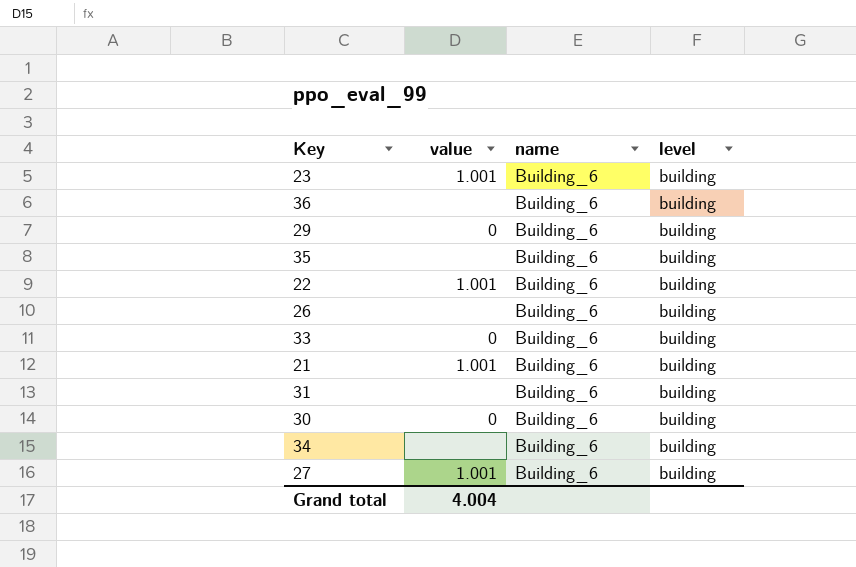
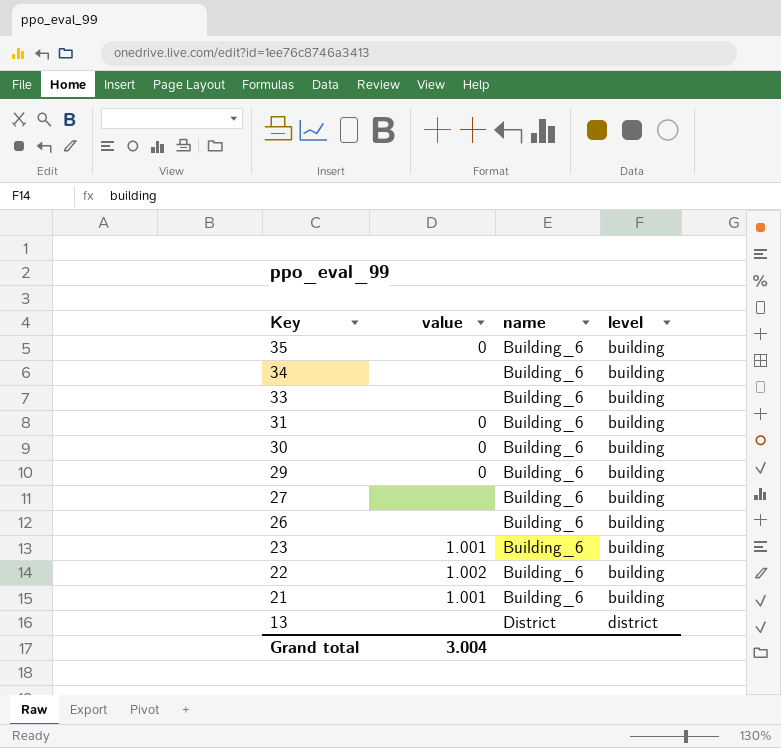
row order: none -> Key descending
row 36: none | Building_6 | building -> none
35 | value: none -> 0
33 | value: 0 -> none
31 | value: none -> 0
27 | value: 1.001 -> none
22 | value: 1.001 -> 1.002
row 13: none -> none | District | district
Grand total | value: 4.004 -> 3.004

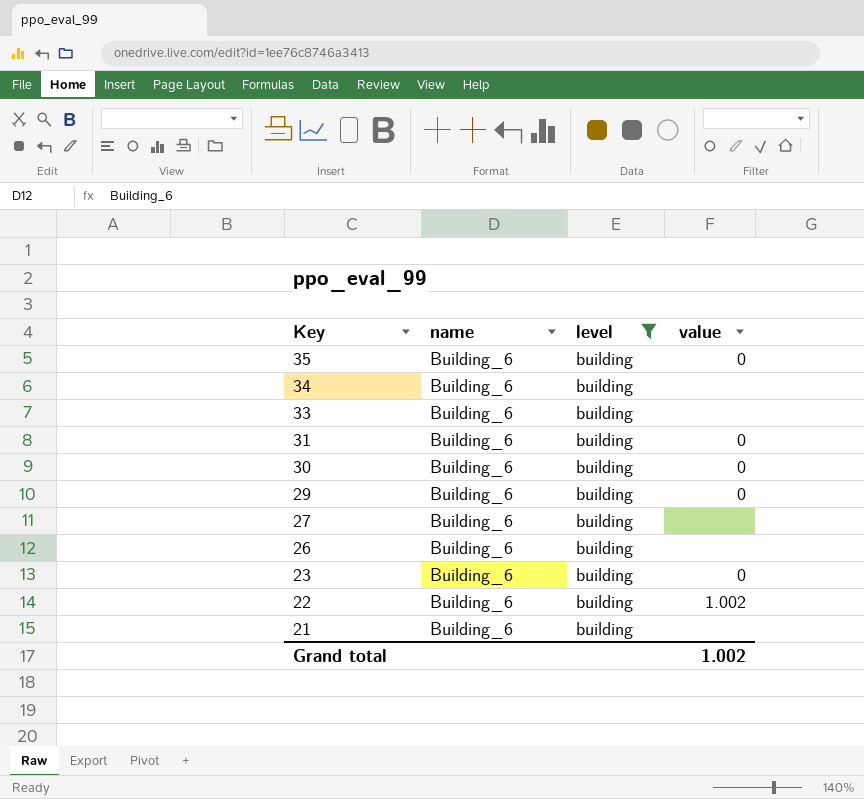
filter: none -> level = building
column value | position: 2 -> 4
23 | value: 1.001 -> 0
21 | value: 1.001 -> none
Grand total | value: 3.004 -> 1.002

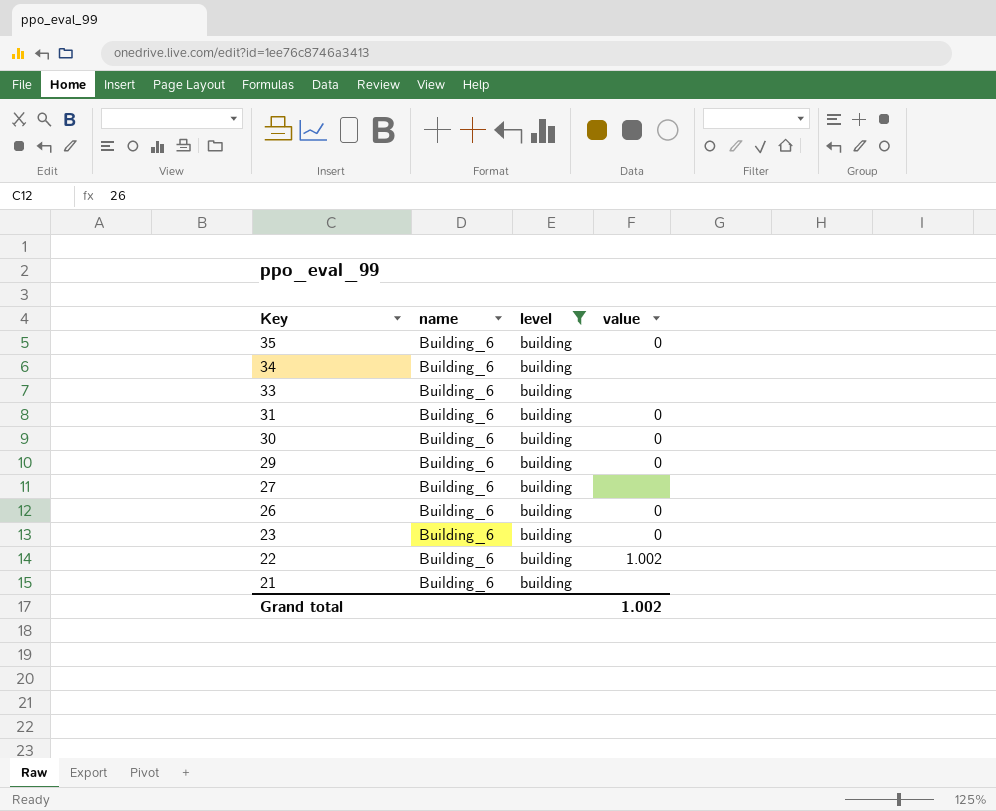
26 | value: none -> 0

